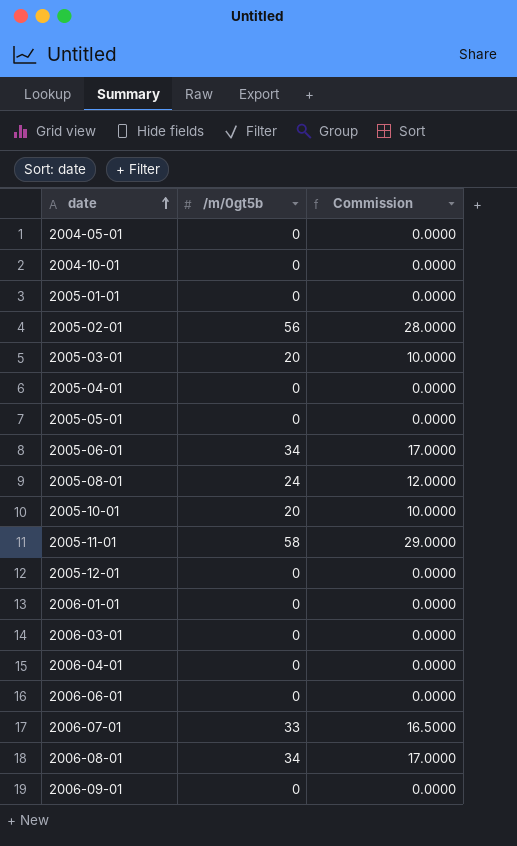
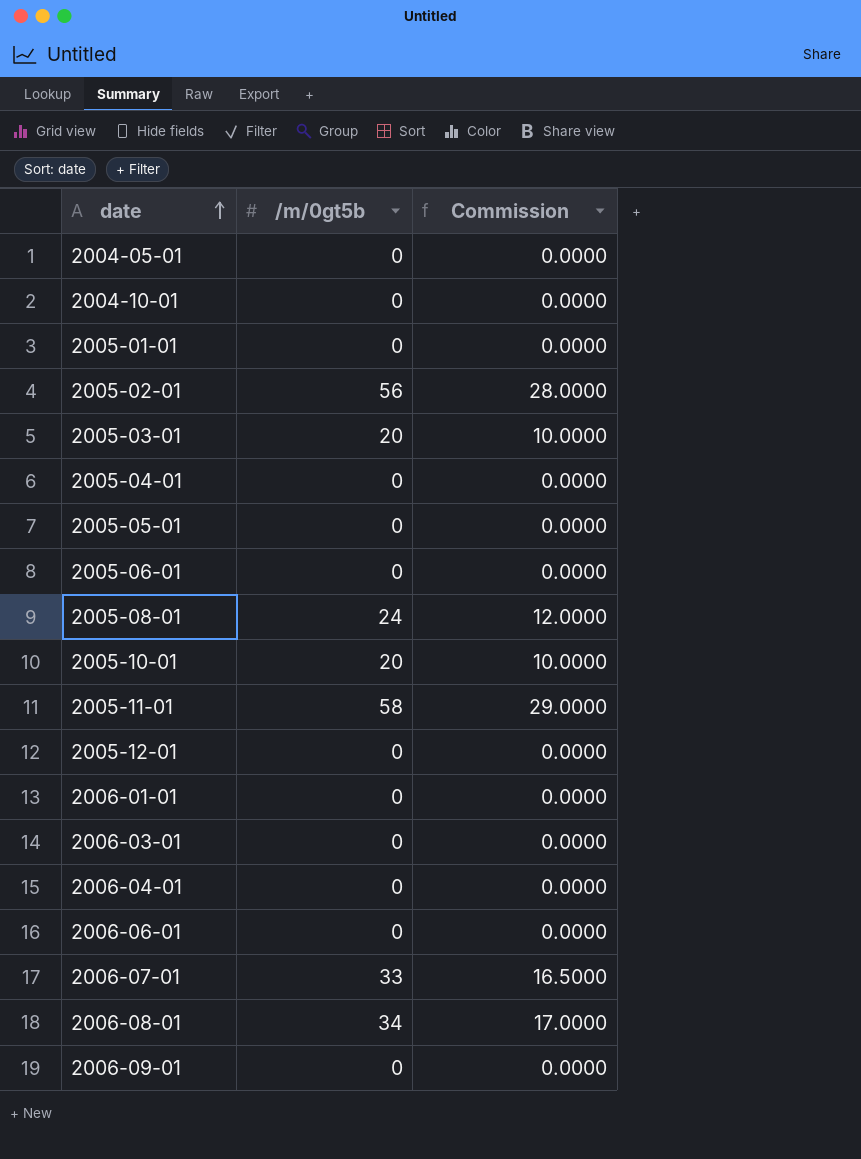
2005-06-01 | /m/0gt5b: 34 -> 0
2005-06-01 | Commission: 17.0000 -> 0.0000

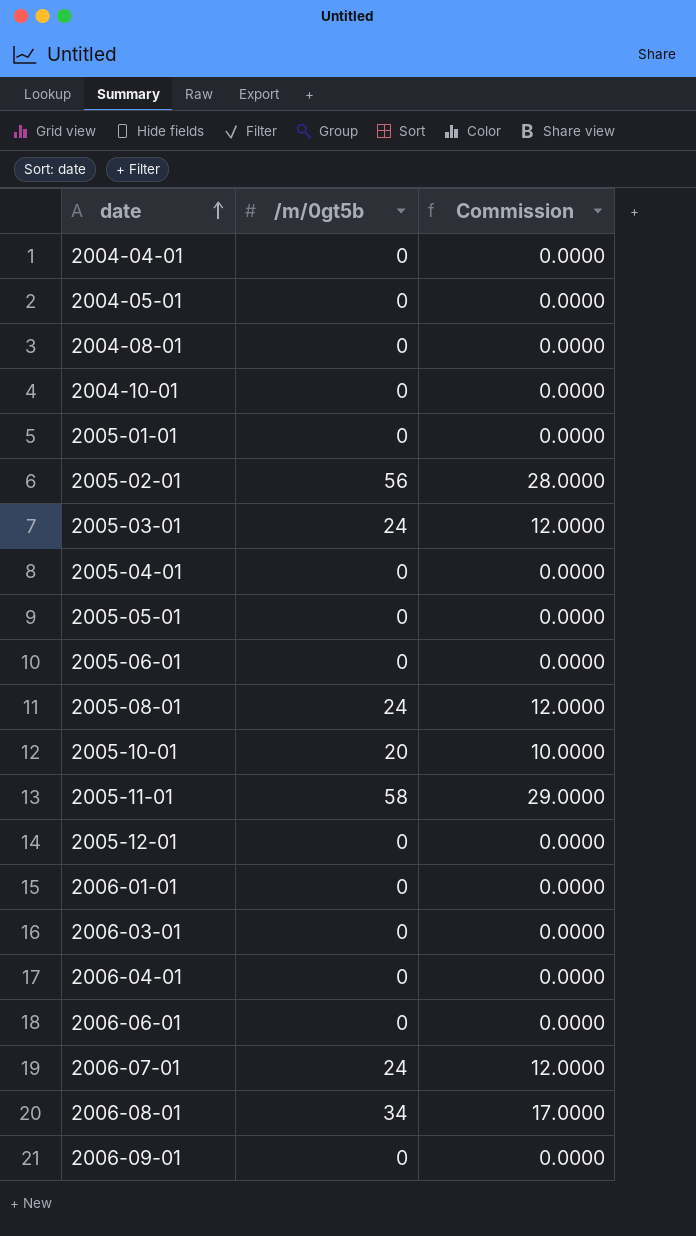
row 2004-04-01: none -> 0 | 0.0000
row 2004-08-01: none -> 0 | 0.0000
2005-03-01 | /m/0gt5b: 20 -> 24
2005-03-01 | Commission: 10.0000 -> 12.0000
2006-07-01 | /m/0gt5b: 33 -> 24
2006-07-01 | Commission: 16.5000 -> 12.0000

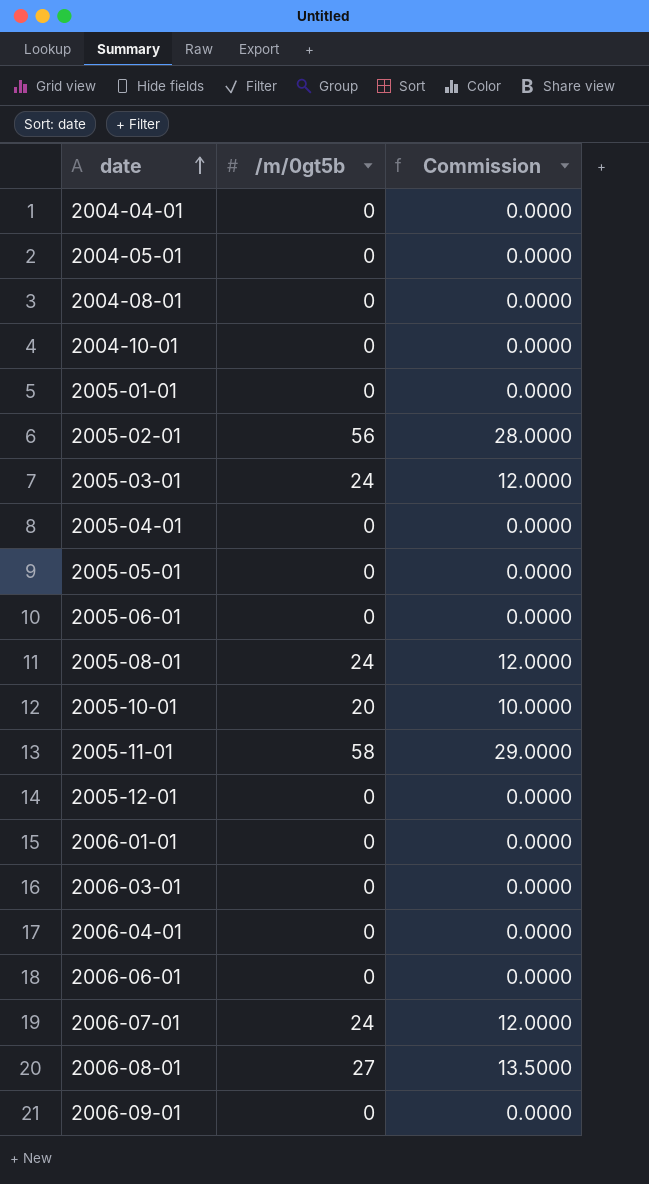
2006-08-01 | /m/0gt5b: 34 -> 27
2006-08-01 | Commission: 17.0000 -> 13.5000

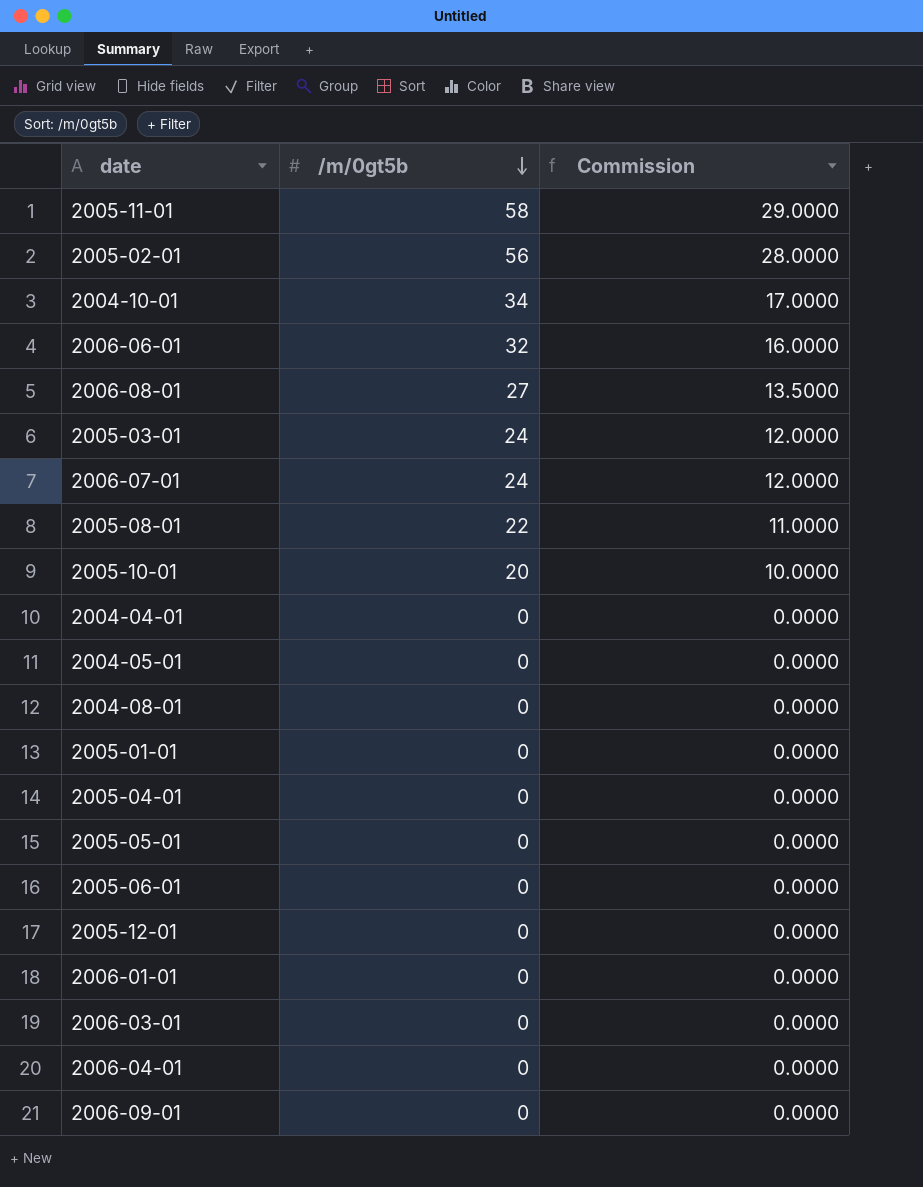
row order: date ascending -> /m/0gt5b descending
2004-10-01 | /m/0gt5b: 0 -> 34
2004-10-01 | Commission: 0.0000 -> 17.0000
2006-06-01 | /m/0gt5b: 0 -> 32
2006-06-01 | Commission: 0.0000 -> 16.0000
2005-08-01 | /m/0gt5b: 24 -> 22
2005-08-01 | Commission: 12.0000 -> 11.0000

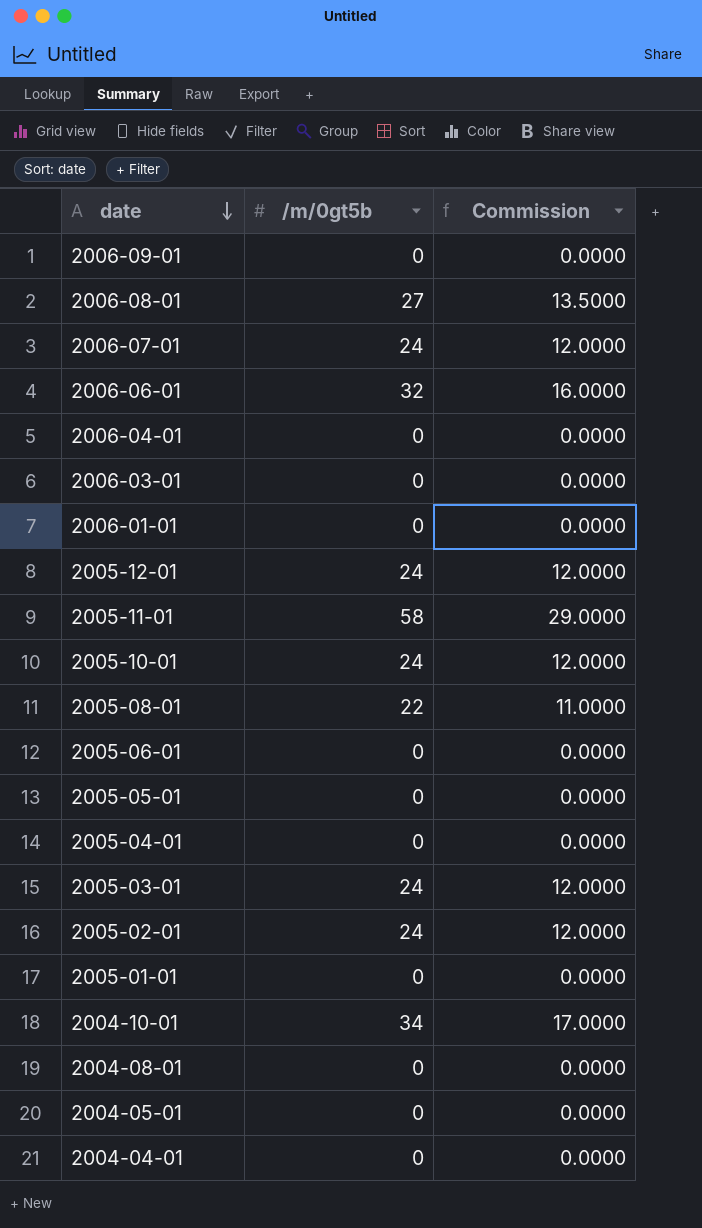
row order: /m/0gt5b descending -> date descending
2005-12-01 | /m/0gt5b: 0 -> 24
2005-12-01 | Commission: 0.0000 -> 12.0000
2005-10-01 | /m/0gt5b: 20 -> 24
2005-10-01 | Commission: 10.0000 -> 12.0000
2005-02-01 | /m/0gt5b: 56 -> 24
2005-02-01 | Commission: 28.0000 -> 12.0000

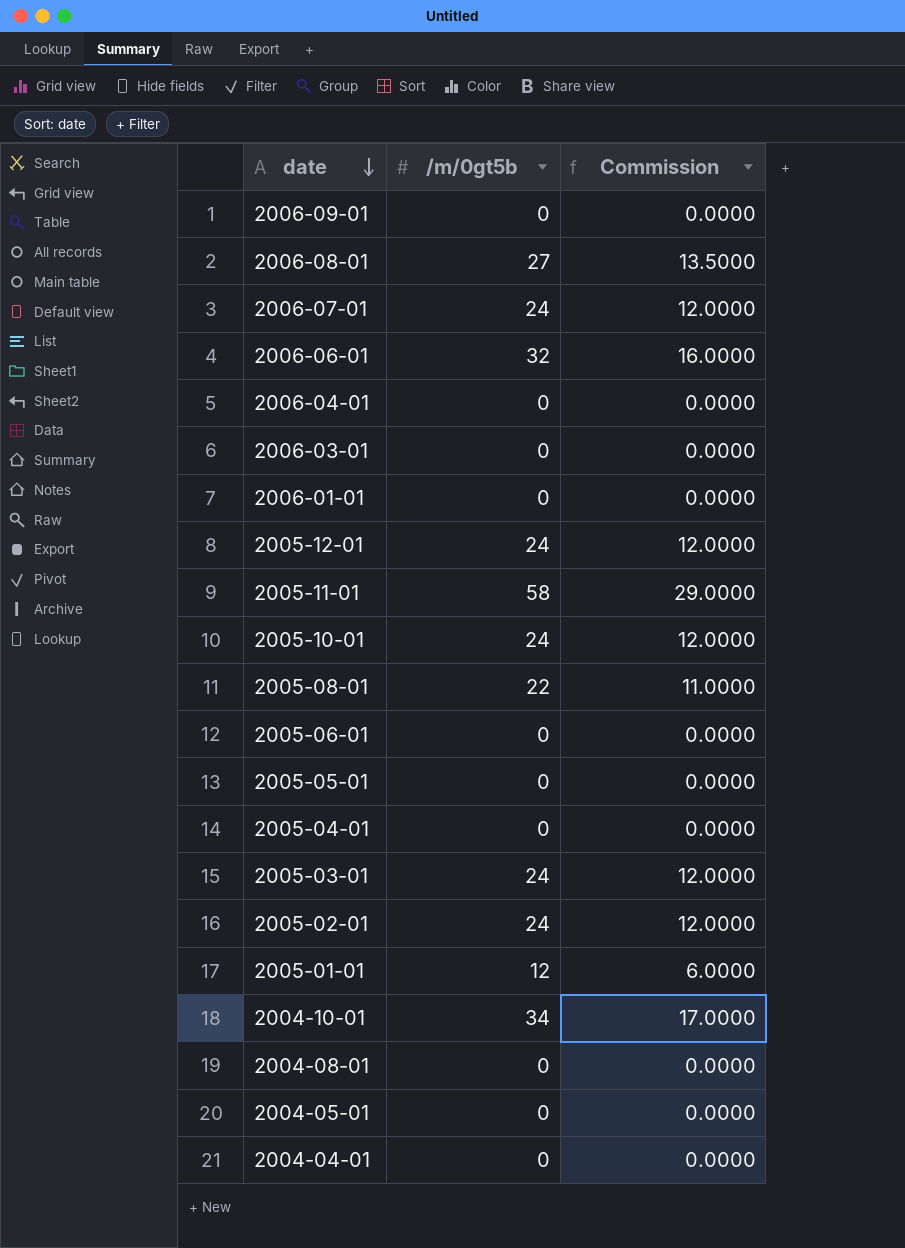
2005-01-01 | /m/0gt5b: 0 -> 12
2005-01-01 | Commission: 0.0000 -> 6.0000

